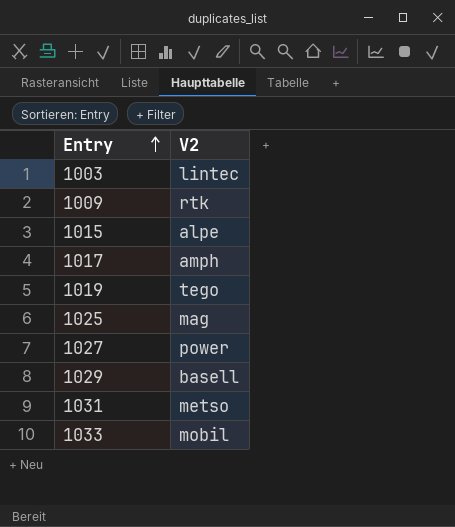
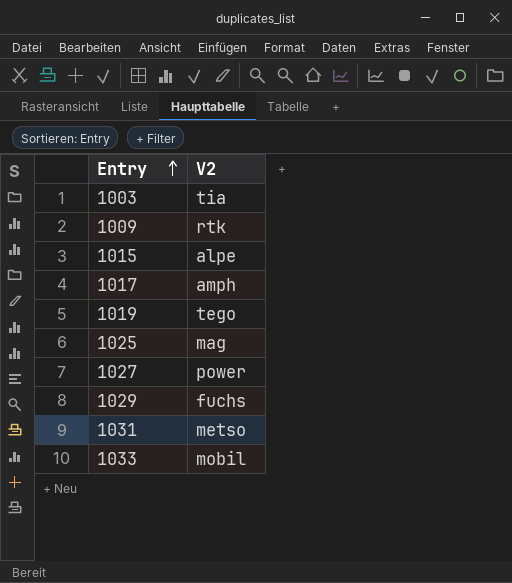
1003 | V2: lintec -> tia
1029 | V2: basell -> fuchs

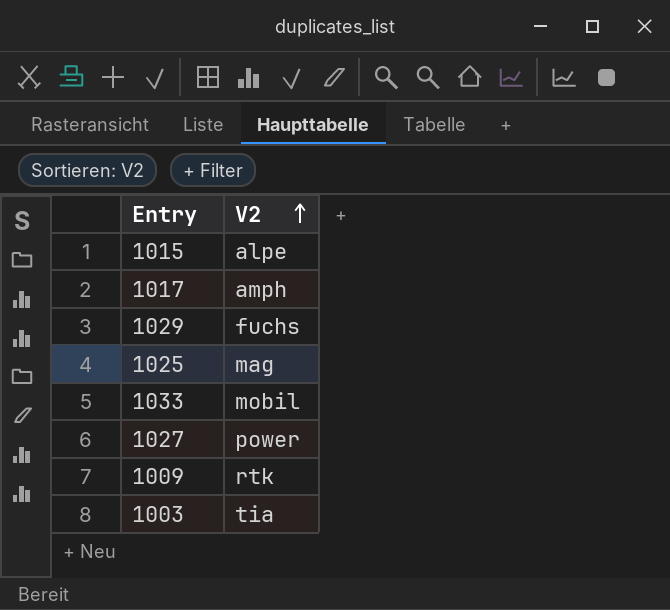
row order: Entry ascending -> V2 ascending
row 1019: tego -> none
row 1031: metso -> none

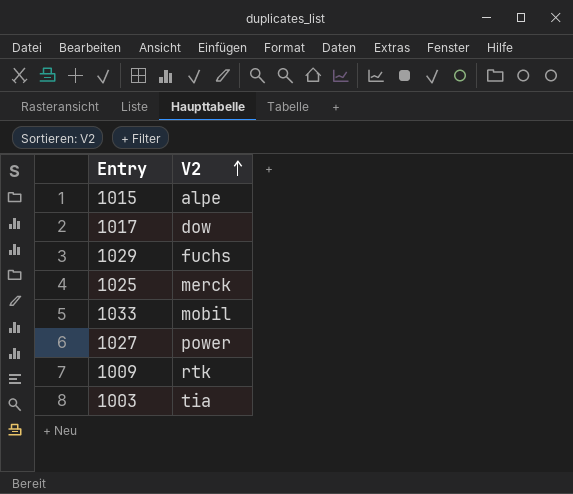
1017 | V2: amph -> dow
1025 | V2: mag -> merck

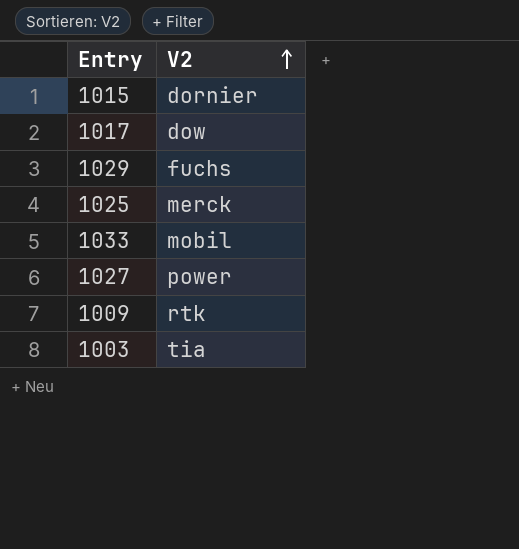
1015 | V2: alpe -> dornier

